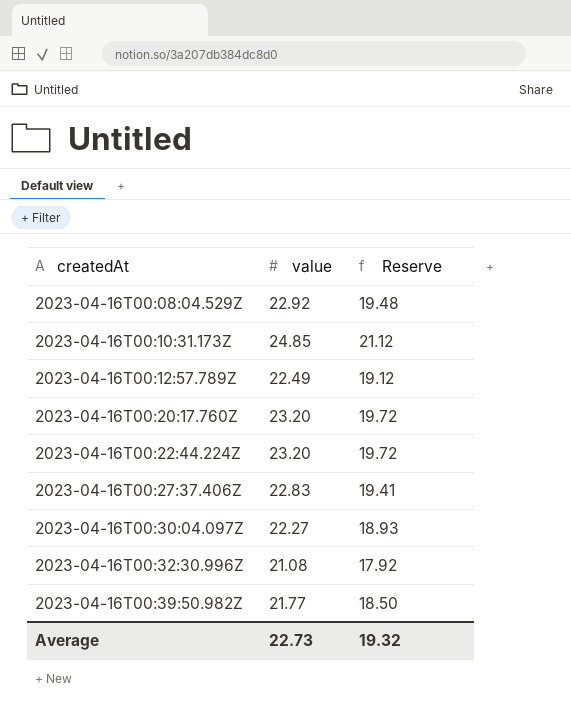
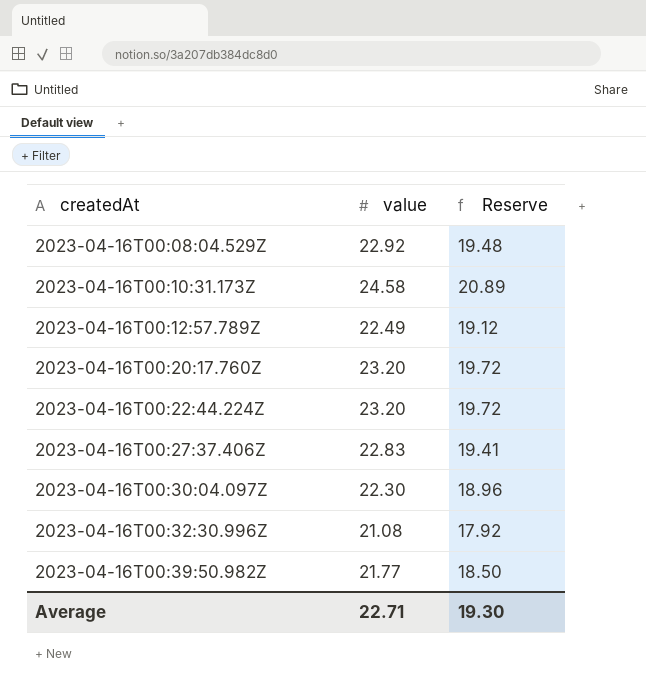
2023-04-16T00:10:31.173Z | value: 24.85 -> 24.58
2023-04-16T00:10:31.173Z | Reserve: 21.12 -> 20.89
2023-04-16T00:30:04.097Z | value: 22.27 -> 22.30
2023-04-16T00:30:04.097Z | Reserve: 18.93 -> 18.96
Average | value: 22.73 -> 22.71
Average | Reserve: 19.32 -> 19.30

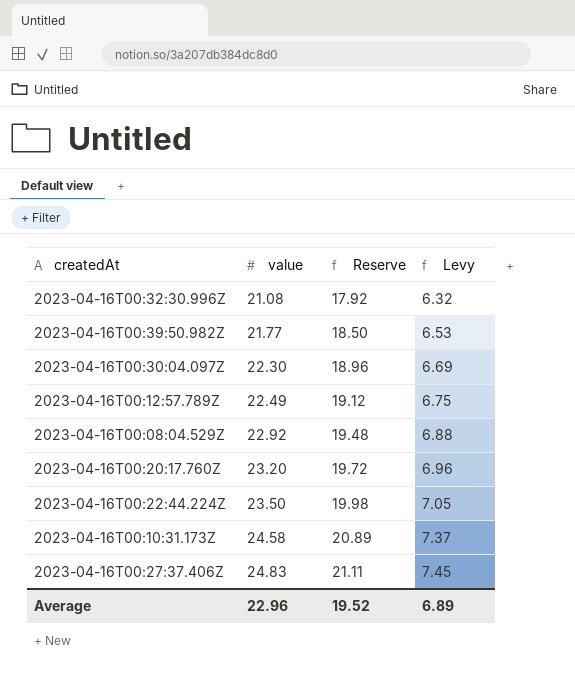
row order: createdAt ascending -> value ascending
column Levy | formula: none -> [value] * 0.3
2023-04-16T00:22:44.224Z | value: 23.20 -> 23.50
2023-04-16T00:22:44.224Z | Reserve: 19.72 -> 19.98
2023-04-16T00:27:37.406Z | value: 22.83 -> 24.83
2023-04-16T00:27:37.406Z | Reserve: 19.41 -> 21.11
Average | value: 22.71 -> 22.96
Average | Reserve: 19.30 -> 19.52

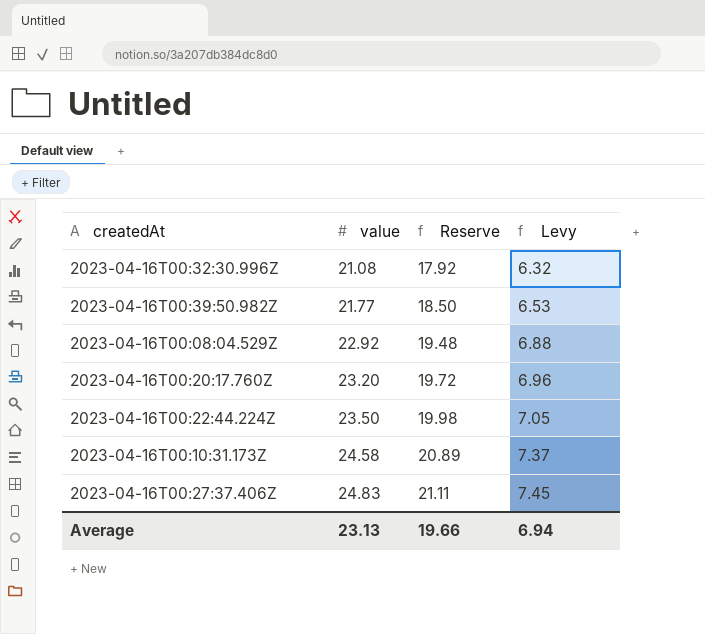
row 2023-04-16T00:30:04.097Z: 22.30 | 18.96 | 6.69 -> none
row 2023-04-16T00:12:57.789Z: 22.49 | 19.12 | 6.75 -> none
Average | value: 22.96 -> 23.13
Average | Reserve: 19.52 -> 19.66
Average | Levy: 6.89 -> 6.94

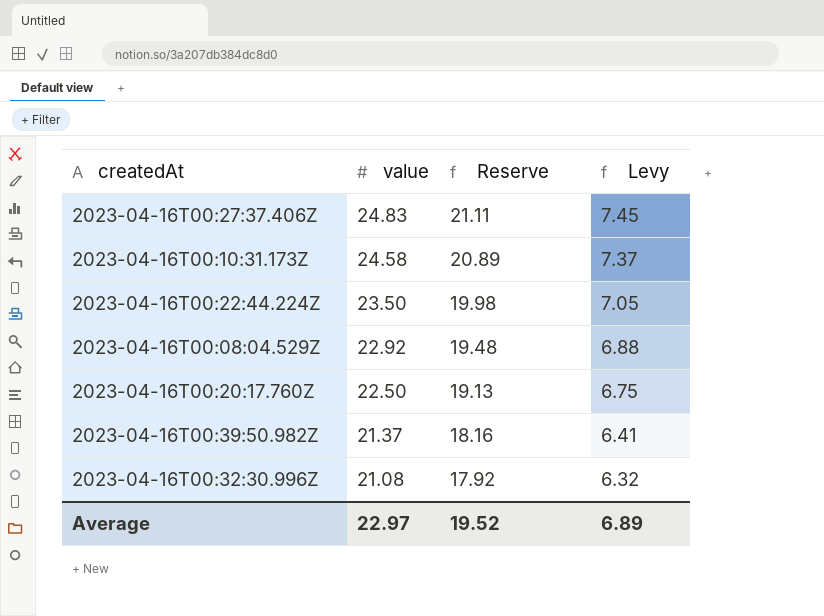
row order: value ascending -> value descending
2023-04-16T00:20:17.760Z | value: 23.20 -> 22.50
2023-04-16T00:20:17.760Z | Reserve: 19.72 -> 19.13
2023-04-16T00:20:17.760Z | Levy: 6.96 -> 6.75
2023-04-16T00:39:50.982Z | value: 21.77 -> 21.37
2023-04-16T00:39:50.982Z | Reserve: 18.50 -> 18.16
2023-04-16T00:39:50.982Z | Levy: 6.53 -> 6.41
Average | value: 23.13 -> 22.97
Average | Reserve: 19.66 -> 19.52
Average | Levy: 6.94 -> 6.89

